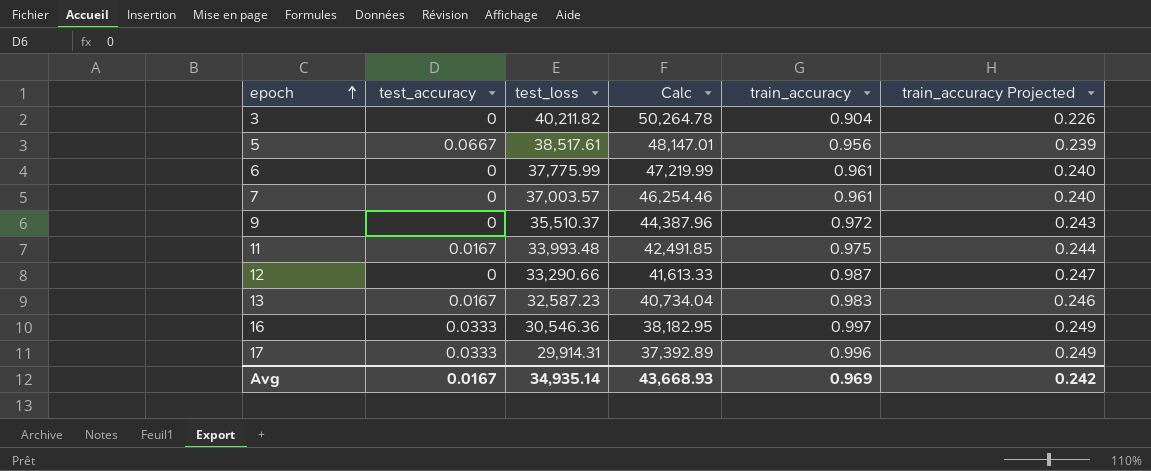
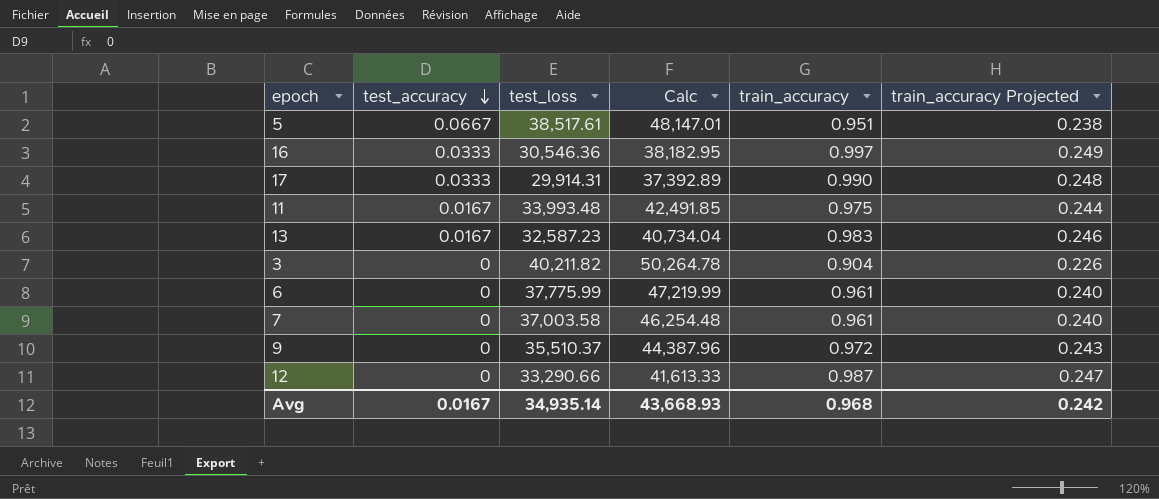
row order: epoch ascending -> test_accuracy descending
5 | train_accuracy: 0.956 -> 0.951
5 | train_accuracy Projected: 0.239 -> 0.238
17 | train_accuracy: 0.996 -> 0.990
17 | train_accuracy Projected: 0.249 -> 0.248
7 | test_loss: 37,003.57 -> 37,003.58
7 | Calc: 46,254.46 -> 46,254.48
Avg | train_accuracy: 0.969 -> 0.968

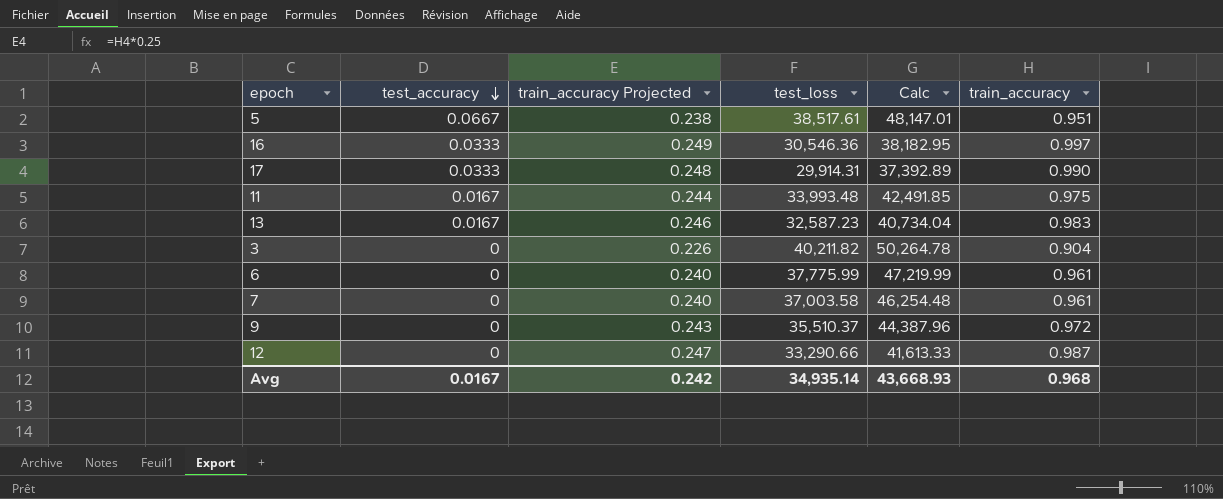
column train_accuracy Projected | position: 6 -> 3

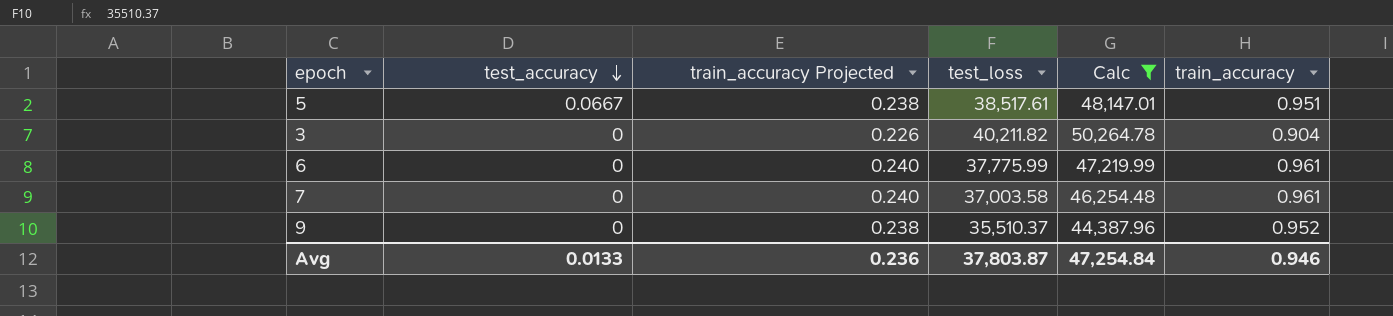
filter: none -> Calc >= 44,387.96
9 | train_accuracy Projected: 0.243 -> 0.238
9 | train_accuracy: 0.972 -> 0.952
Avg | test_accuracy: 0.0167 -> 0.0133
Avg | train_accuracy Projected: 0.242 -> 0.236
Avg | test_loss: 34,935.14 -> 37,803.87
Avg | Calc: 43,668.93 -> 47,254.84
Avg | train_accuracy: 0.968 -> 0.946

